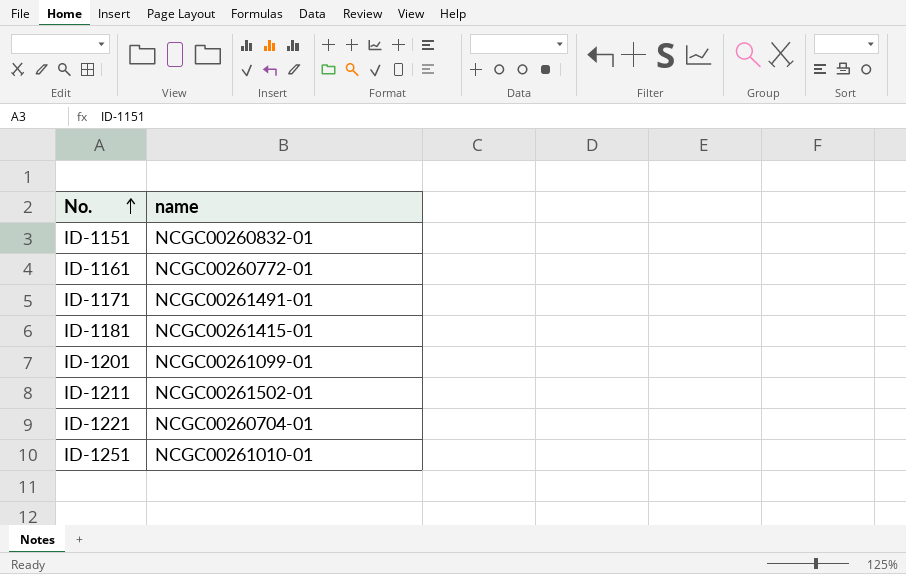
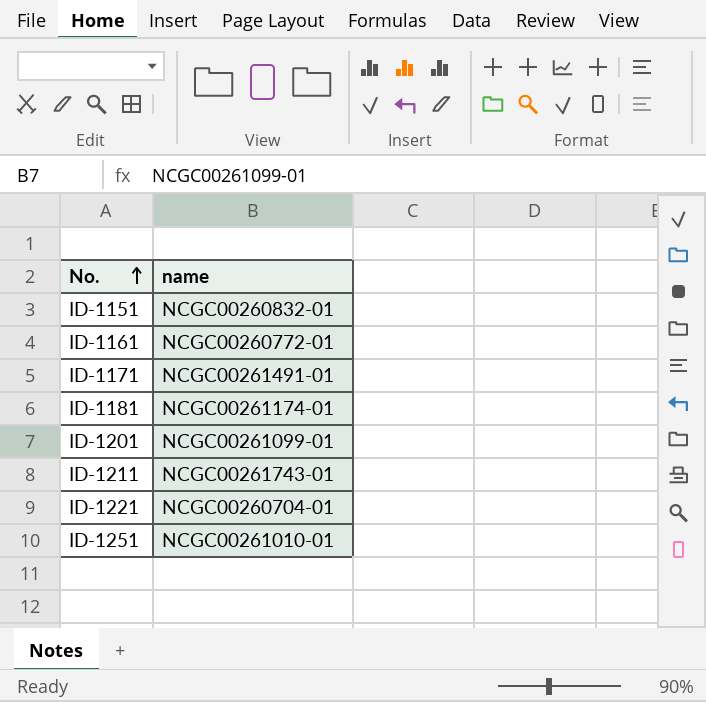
ID-1181 | name: NCGC00261415-01 -> NCGC00261174-01
ID-1211 | name: NCGC00261502-01 -> NCGC00261743-01

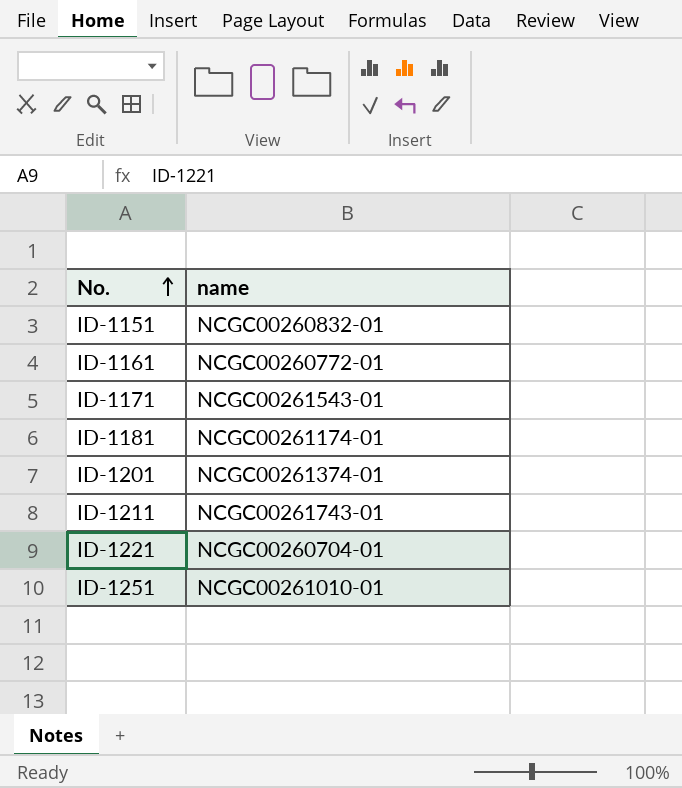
ID-1171 | name: NCGC00261491-01 -> NCGC00261543-01
ID-1201 | name: NCGC00261099-01 -> NCGC00261374-01

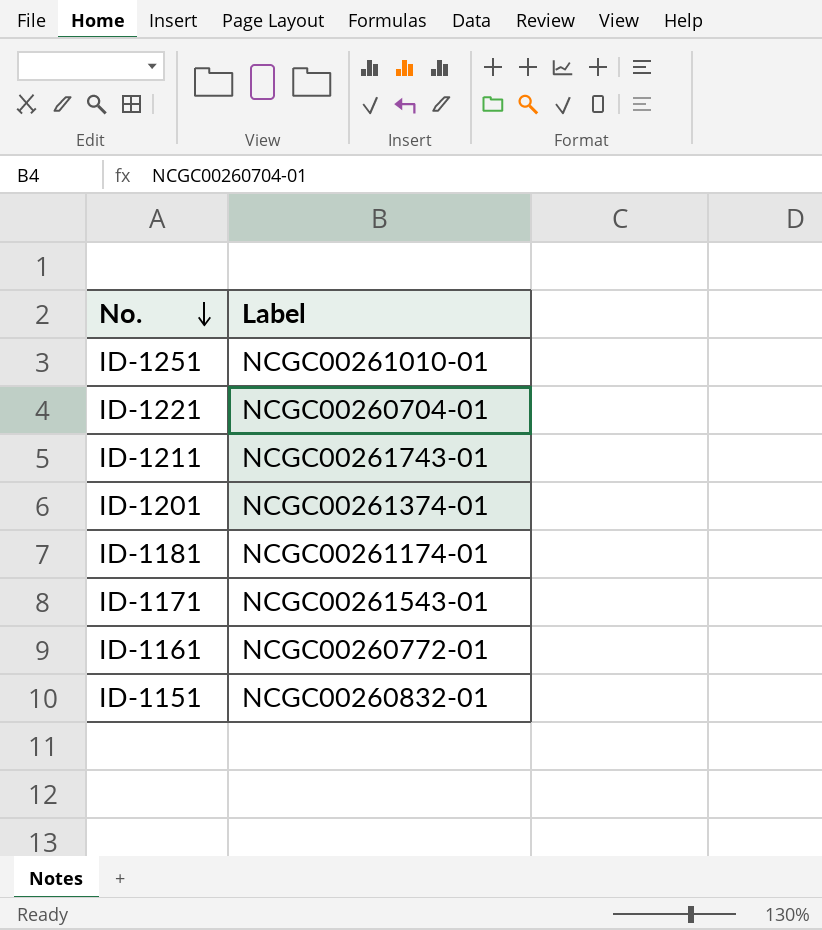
row order: No. ascending -> No. descending
column name: name -> Label

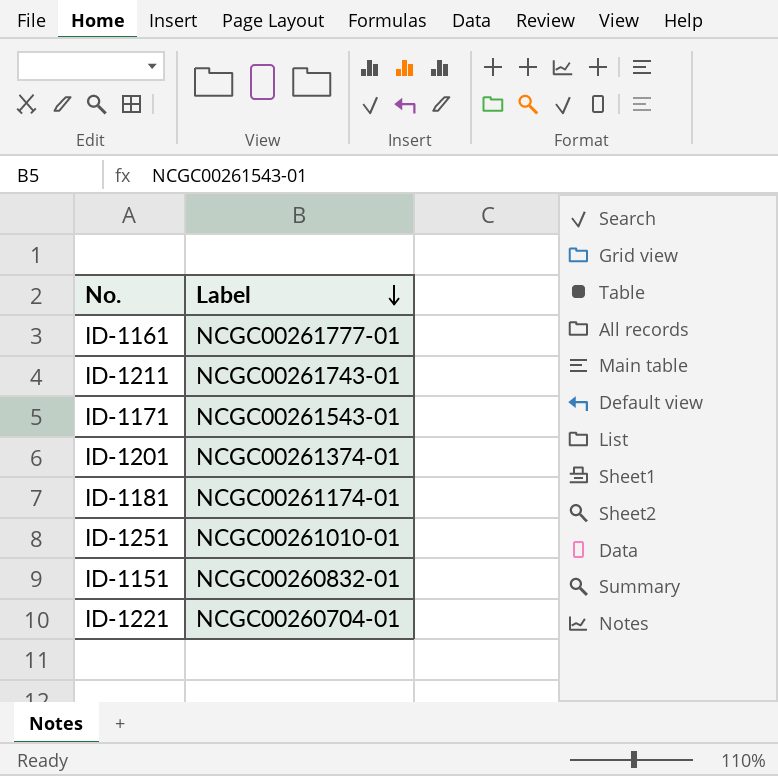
row order: No. descending -> Label descending
ID-1161 | Label: NCGC00260772-01 -> NCGC00261777-01

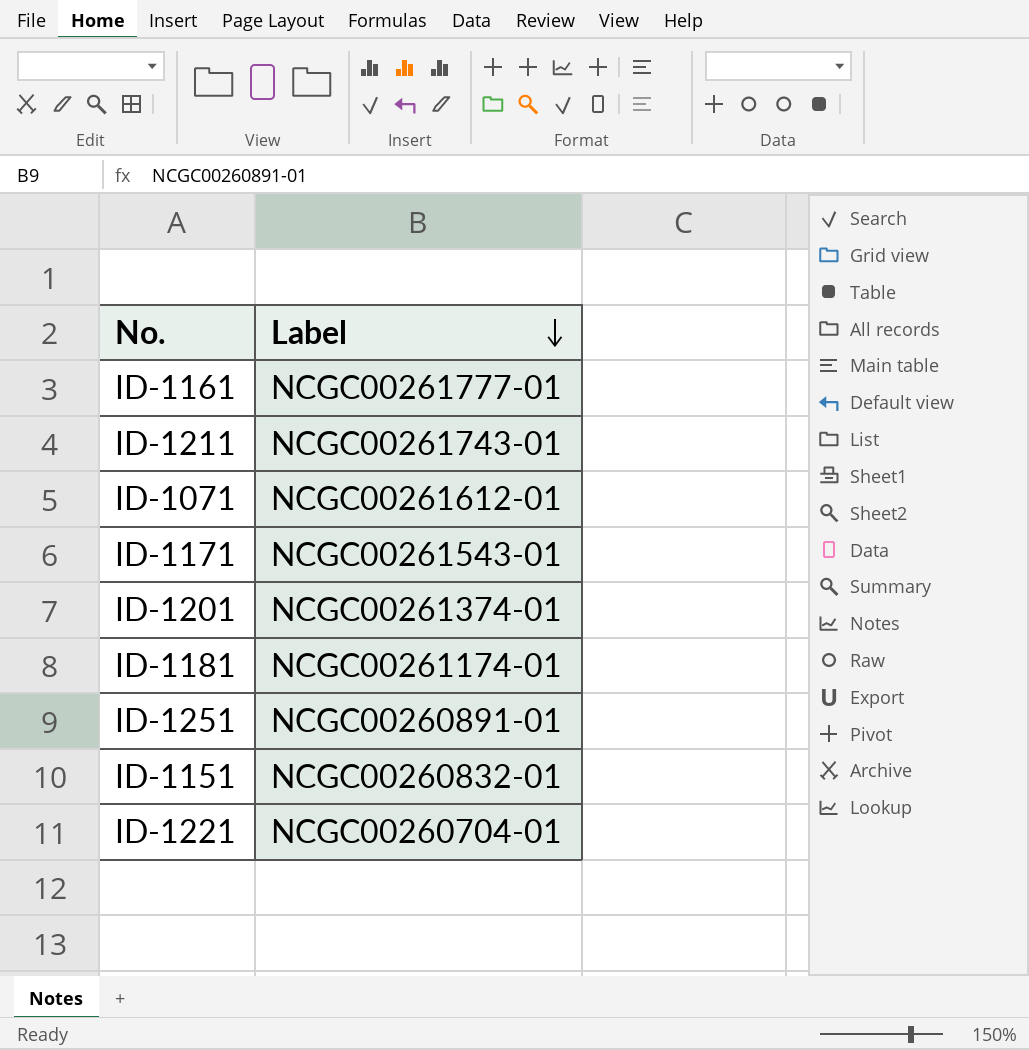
row ID-1071: none -> NCGC00261612-01
ID-1251 | Label: NCGC00261010-01 -> NCGC00260891-01

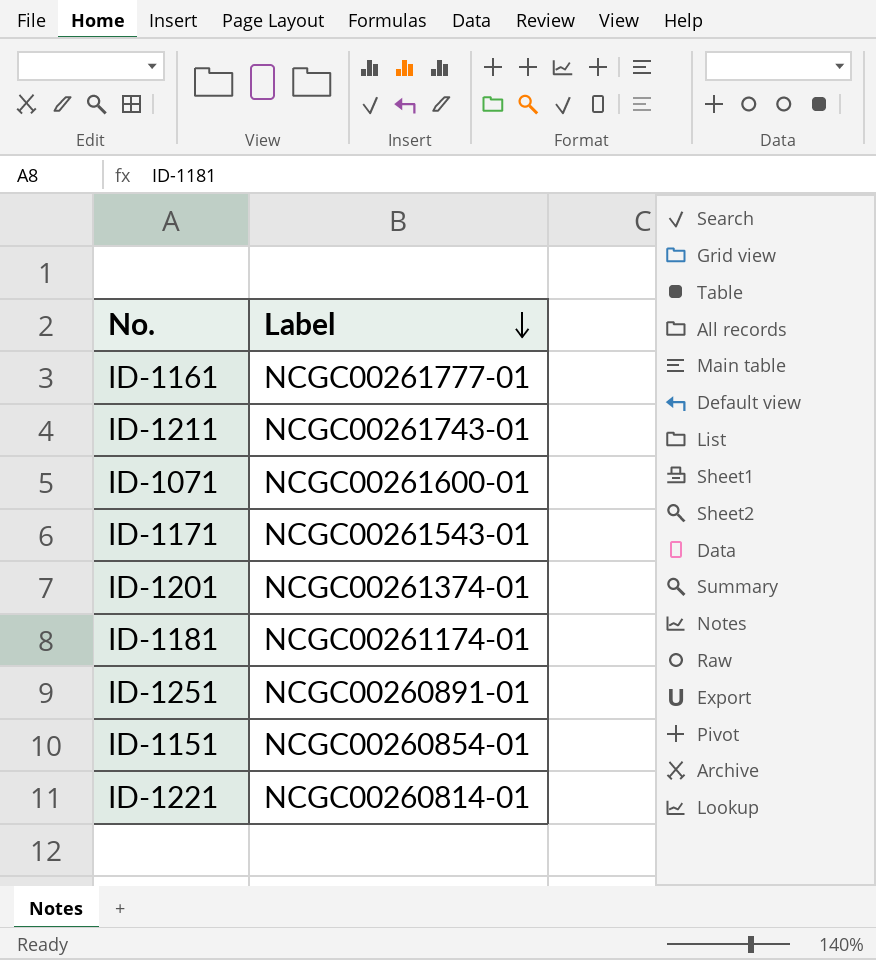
ID-1071 | Label: NCGC00261612-01 -> NCGC00261600-01
ID-1151 | Label: NCGC00260832-01 -> NCGC00260854-01
ID-1221 | Label: NCGC00260704-01 -> NCGC00260814-01

